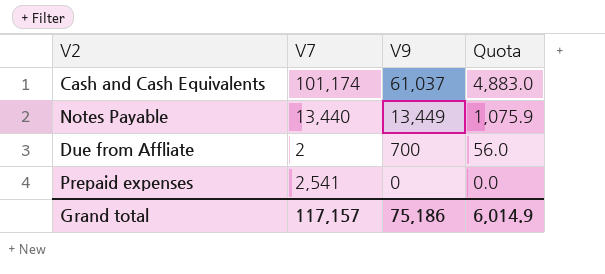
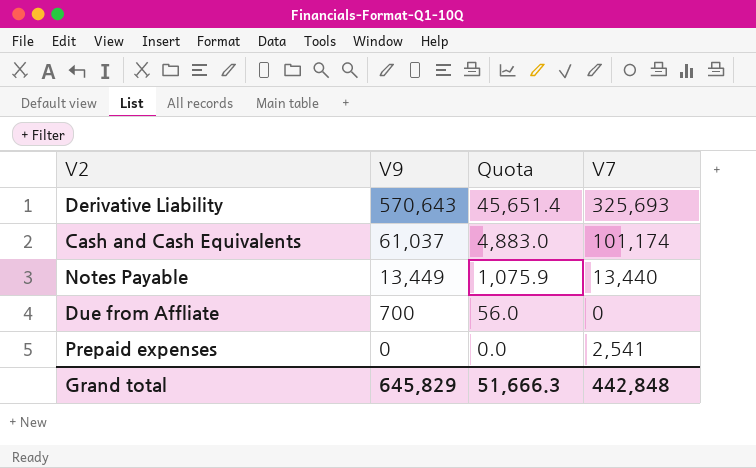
column V7 | position: 2 -> 4
row Derivative Liability: none -> 570,643 | 45,651.4 | 325,693
Due from Affliate | V7: 2 -> 0
Grand total | V9: 75,186 -> 645,829
Grand total | Quota: 6,014.9 -> 51,666.3
Grand total | V7: 117,157 -> 442,848

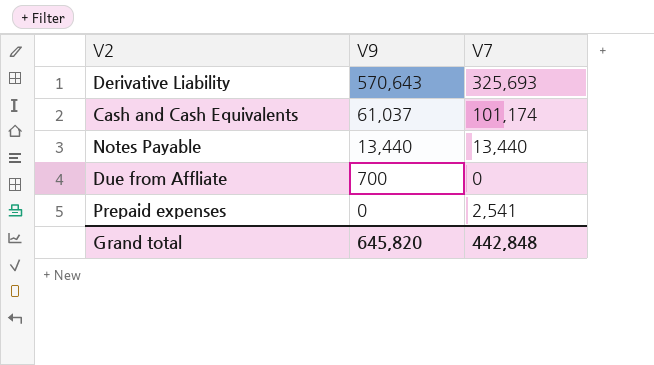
column Quota | formula: [V9] * 0.08 -> none
Notes Payable | V9: 13,449 -> 13,440
Grand total | V9: 645,829 -> 645,820

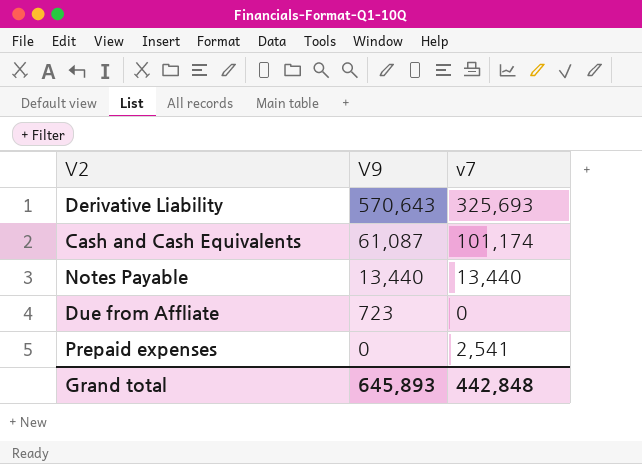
column name: V7 -> v7
Cash and Cash Equivalents | V9: 61,037 -> 61,087
Due from Affliate | V9: 700 -> 723
Grand total | V9: 645,820 -> 645,893

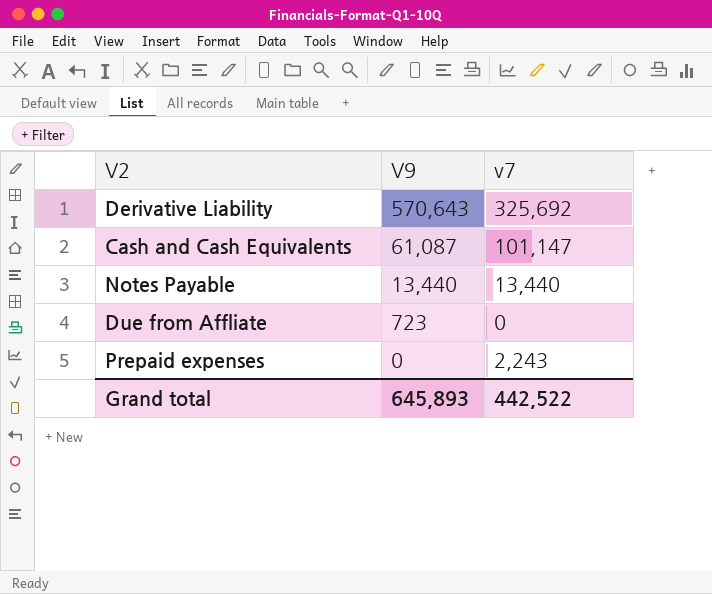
Derivative Liability | v7: 325,693 -> 325,692
Cash and Cash Equivalents | v7: 101,174 -> 101,147
Prepaid expenses | v7: 2,541 -> 2,243
Grand total | v7: 442,848 -> 442,522

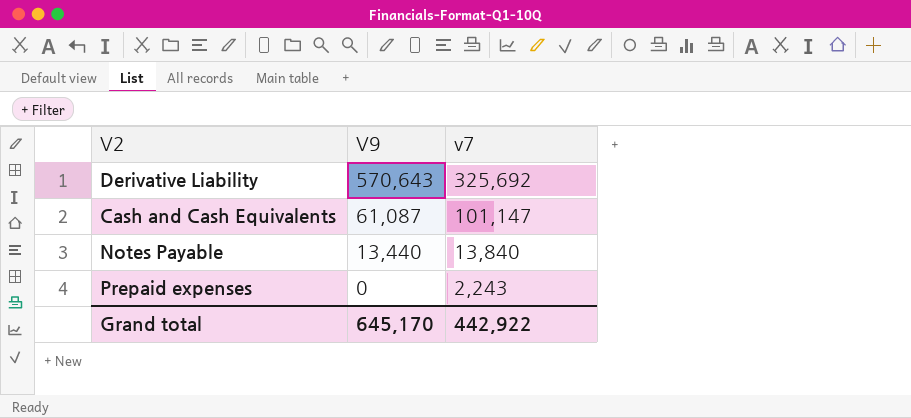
row Due from Affliate: 723 | 0 -> none
Notes Payable | v7: 13,440 -> 13,840
Grand total | V9: 645,893 -> 645,170
Grand total | v7: 442,522 -> 442,922

